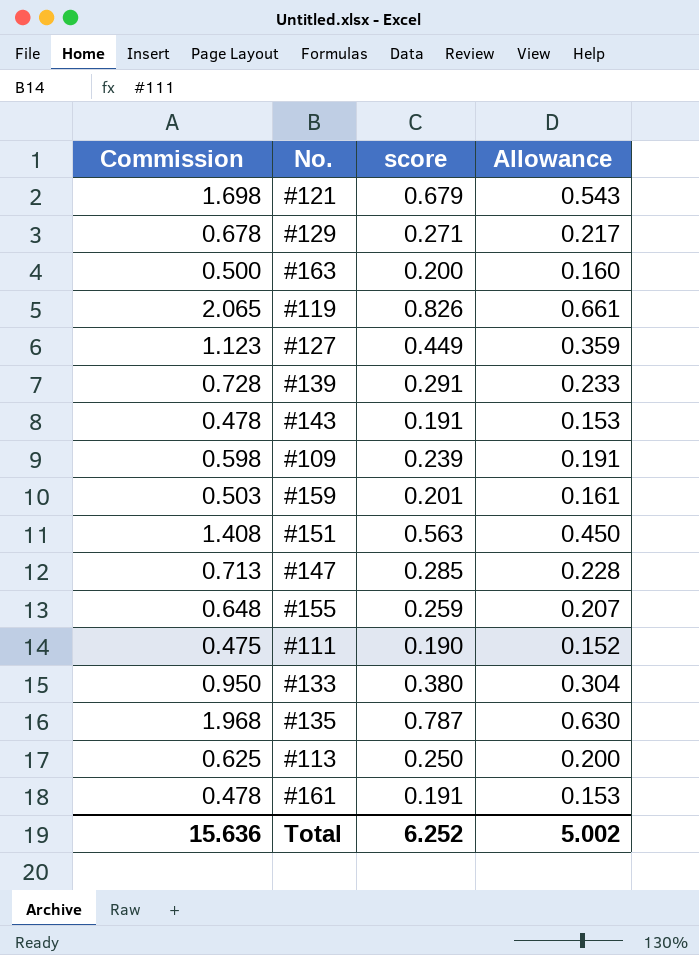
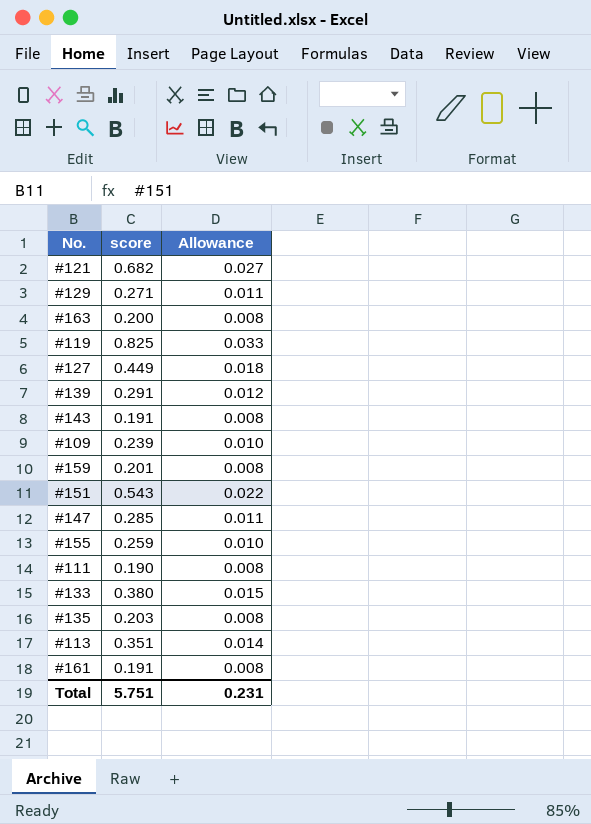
column Commission | formula: [score] * 2.5 -> none
column Allowance | formula: [score] * 0.8 -> [score] * 0.04
#121 | score: 0.679 -> 0.682
#119 | score: 0.826 -> 0.825
#151 | score: 0.563 -> 0.543
#135 | score: 0.787 -> 0.203
#113 | score: 0.250 -> 0.351
Total | score: 6.252 -> 5.751
Total | Allowance: 5.002 -> 0.231

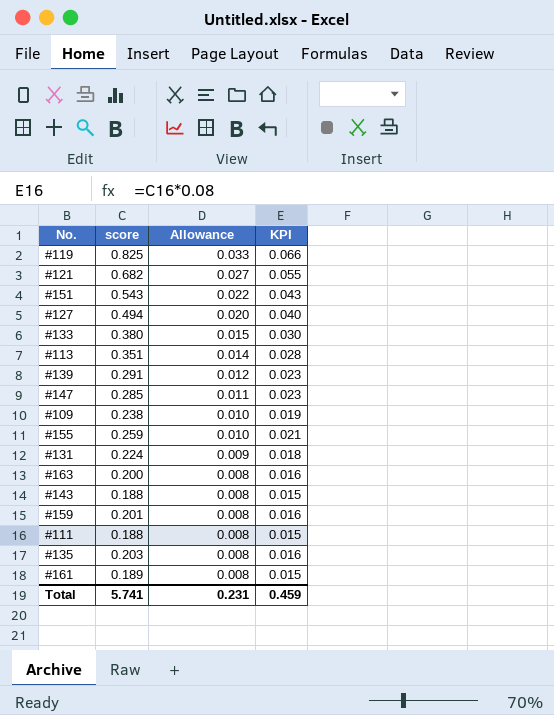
row order: none -> Allowance descending
column KPI | formula: none -> [score] * 0.08
row #129: 0.271 | 0.011 -> none
#127 | score: 0.449 -> 0.494
#127 | Allowance: 0.018 -> 0.020
#109 | score: 0.239 -> 0.238
row #131: none -> 0.224 | 0.009 | 0.018
#143 | score: 0.191 -> 0.188
#111 | score: 0.190 -> 0.188
#161 | score: 0.191 -> 0.189
Total | score: 5.751 -> 5.741

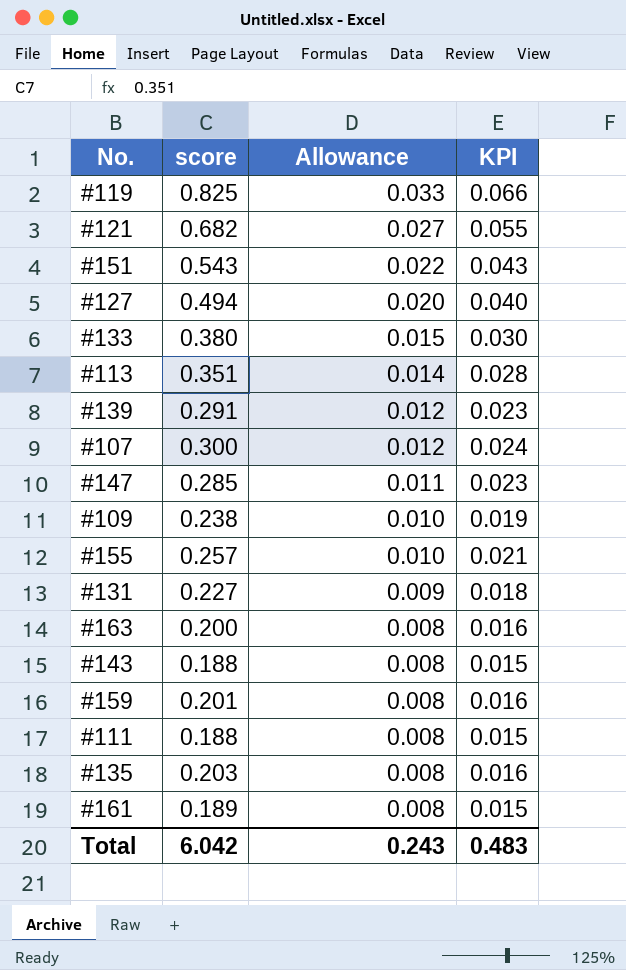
row #107: none -> 0.300 | 0.012 | 0.024
#155 | score: 0.259 -> 0.257
#131 | score: 0.224 -> 0.227
Total | score: 5.741 -> 6.042
Total | Allowance: 0.231 -> 0.243
Total | KPI: 0.459 -> 0.483

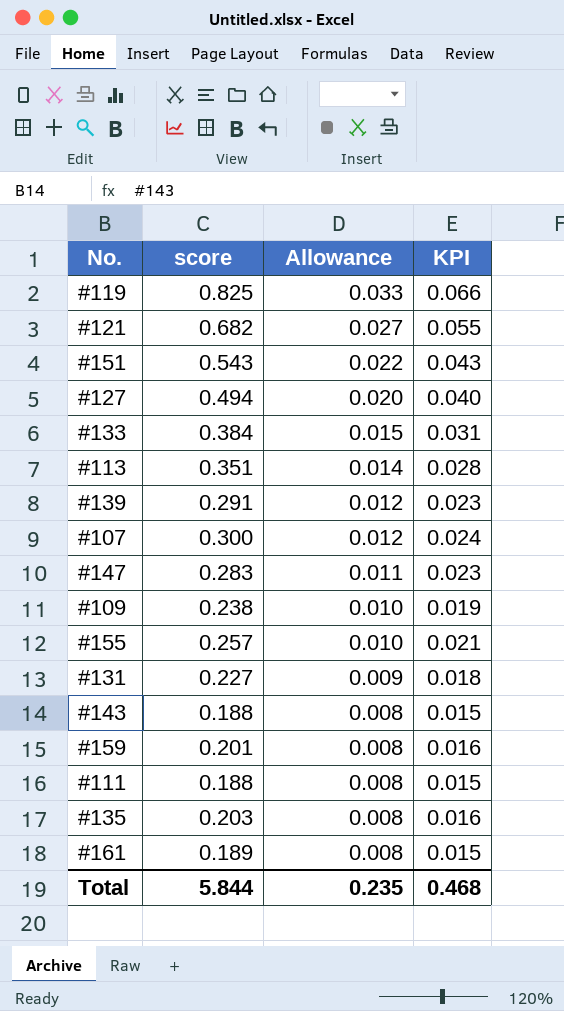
row #163: 0.200 | 0.008 | 0.016 -> none
#133 | score: 0.380 -> 0.384
#133 | KPI: 0.030 -> 0.031
#147 | score: 0.285 -> 0.283
Total | score: 6.042 -> 5.844
Total | Allowance: 0.243 -> 0.235
Total | KPI: 0.483 -> 0.468

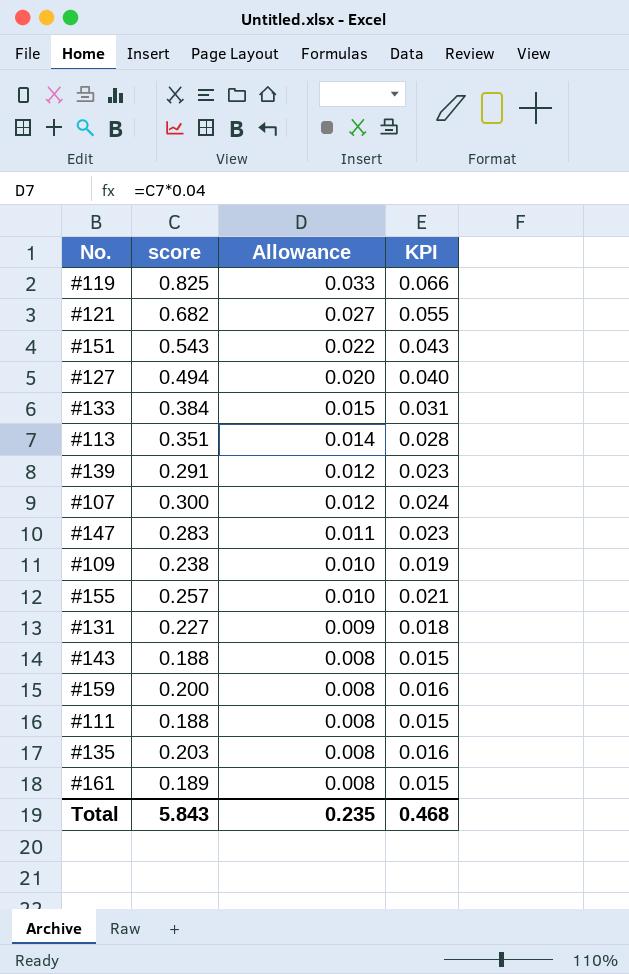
#159 | score: 0.201 -> 0.200
Total | score: 5.844 -> 5.843

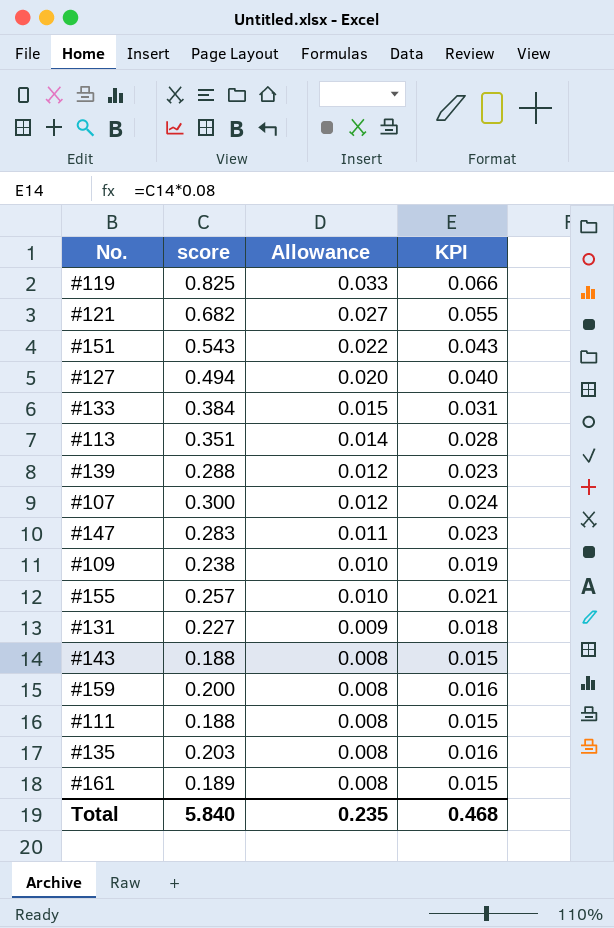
#139 | score: 0.291 -> 0.288
Total | score: 5.843 -> 5.840

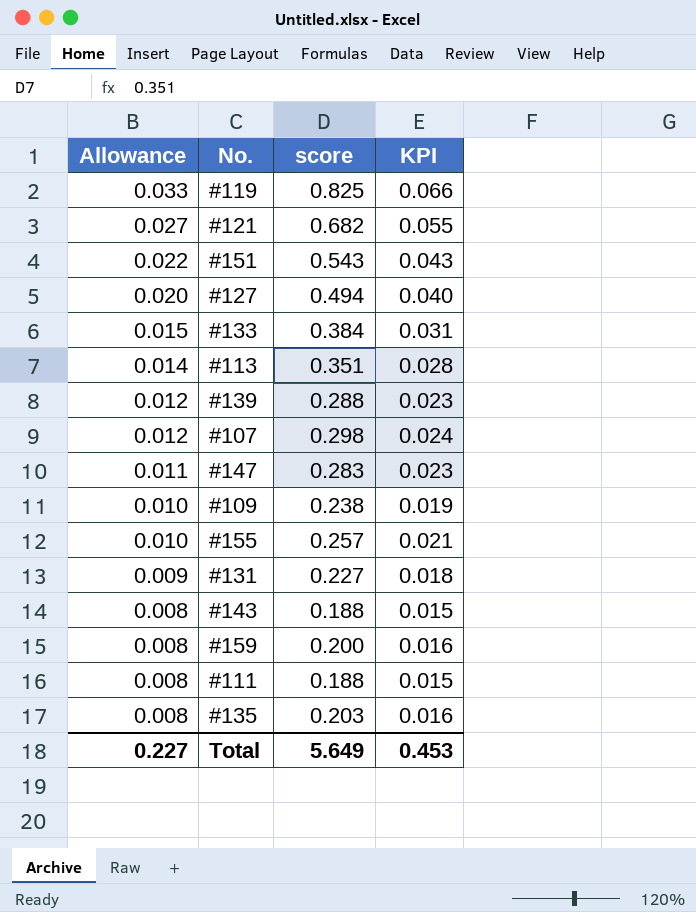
column Allowance | position: 3 -> 1
row #161: 0.189 | 0.008 | 0.015 -> none
#107 | score: 0.300 -> 0.298
Total | Allowance: 0.235 -> 0.227
Total | score: 5.840 -> 5.649
Total | KPI: 0.468 -> 0.453

